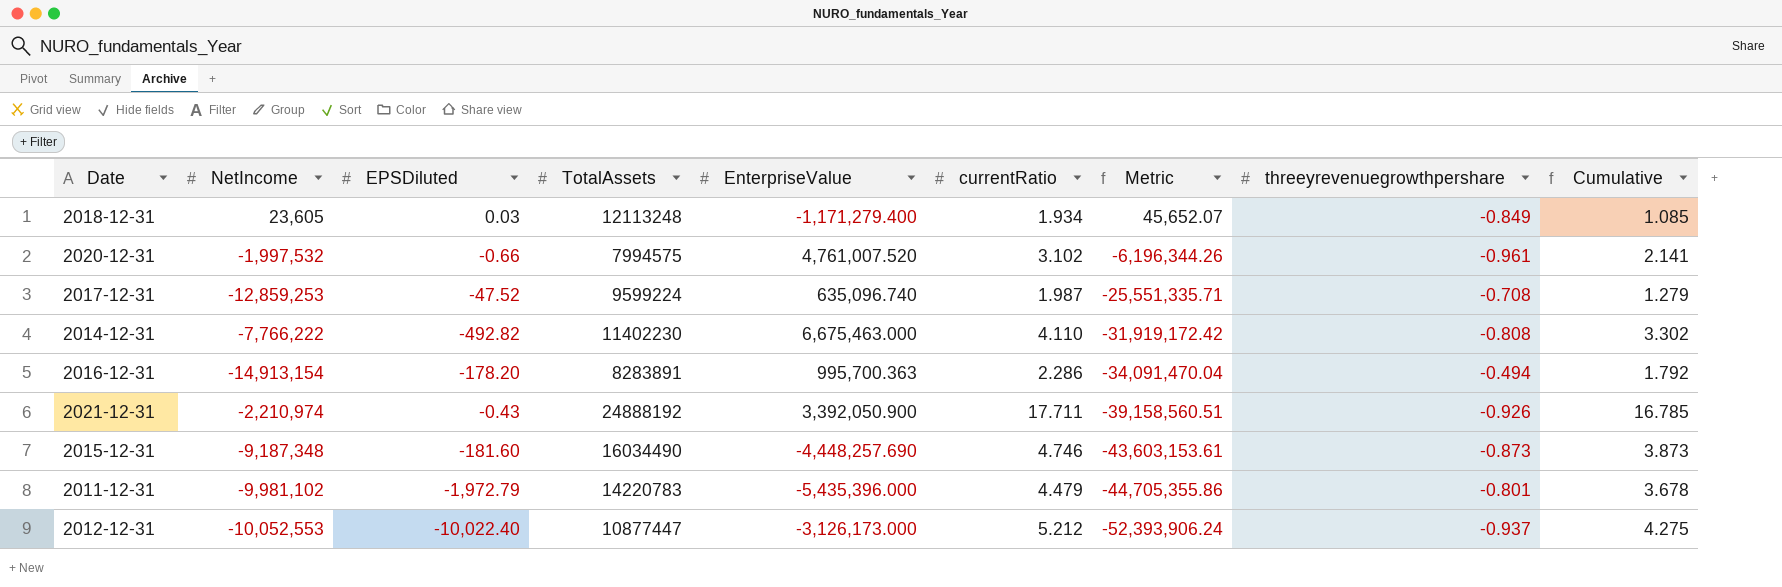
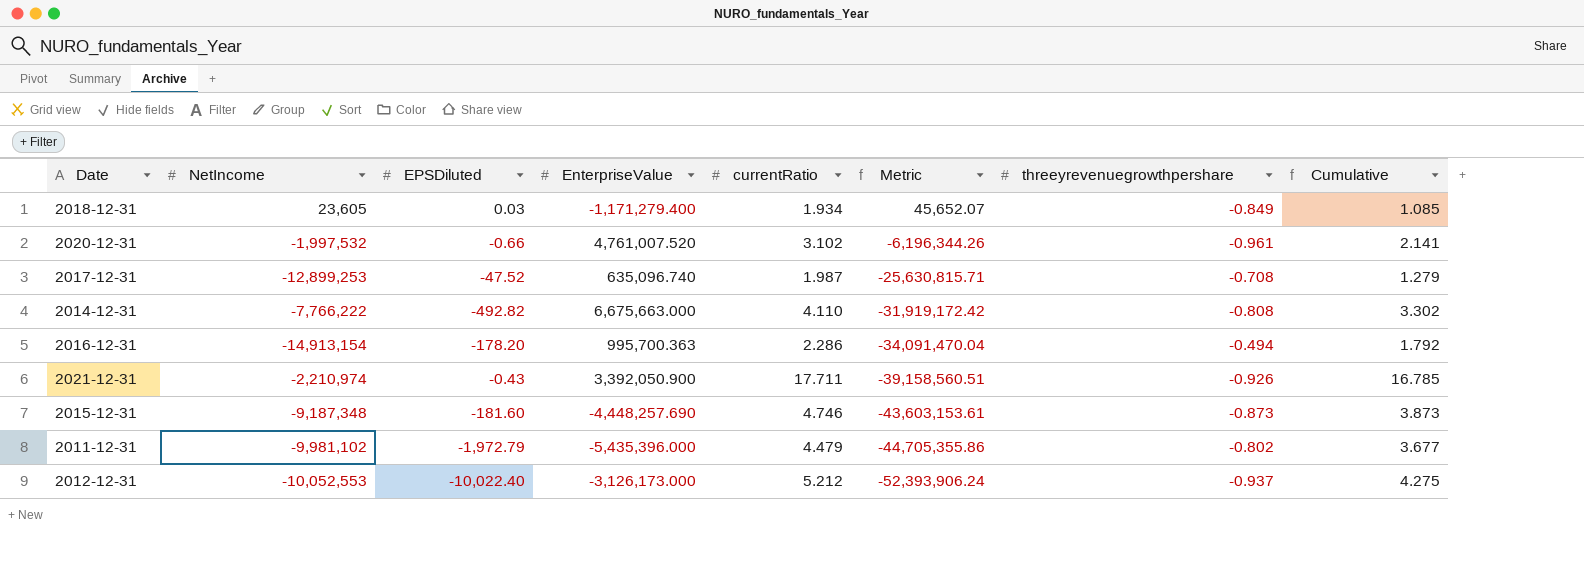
column TotalAssets | position: 4 -> none
2017-12-31 | NetIncome: -12,859,253 -> -12,899,253
2017-12-31 | Metric: -25,551,335.71 -> -25,630,815.71
2014-12-31 | EnterpriseValue: 6,675,463.000 -> 6,675,663.000
2011-12-31 | threeyrevenuegrowthpershare: -0.801 -> -0.802
2011-12-31 | Cumulative: 3.678 -> 3.677

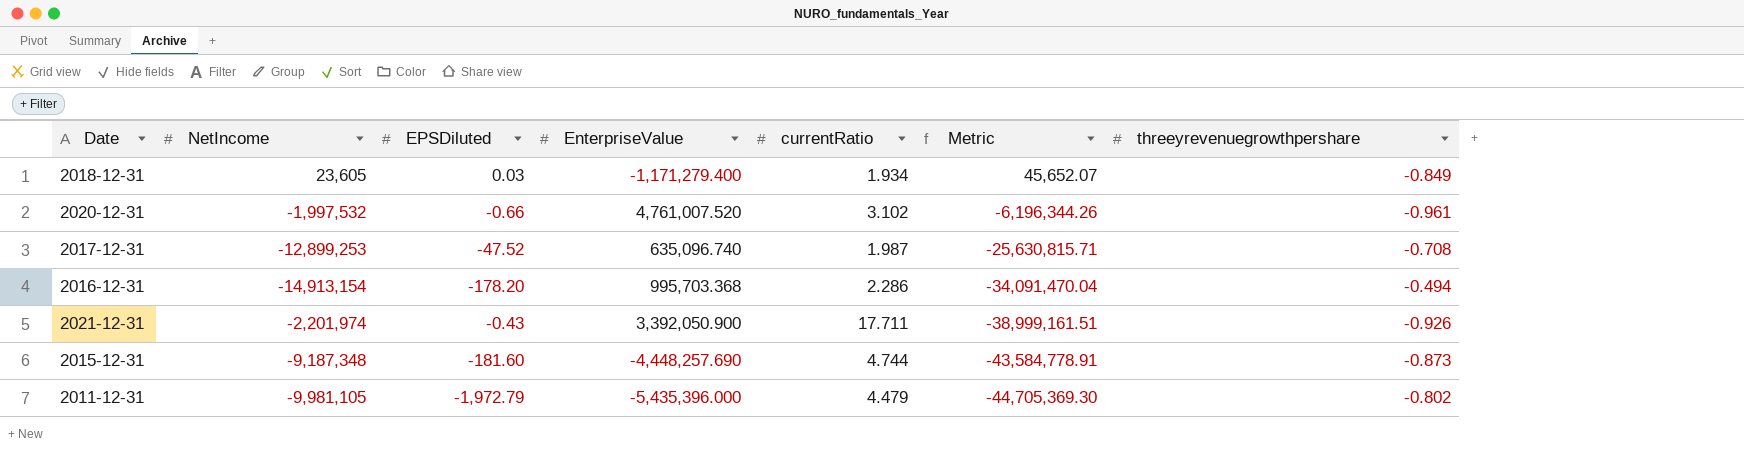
column Cumulative | formula: [currentRatio] + [threeyrevenuegrowthpershare] -> none
row 2014-12-31: -7,766,222 | -492.82 | 6,675,663.000 | 4.110 | -31,919,172.42 | -0.808 | 3.302 -> none
row 2012-12-31: -10,052,553 | -10,022.40 | -3,126,173.000 | 5.212 | -52,393,906.24 | -0.937 | 4.275 -> none
2016-12-31 | EnterpriseValue: 995,700.363 -> 995,703.368
2021-12-31 | NetIncome: -2,210,974 -> -2,201,974
2021-12-31 | Metric: -39,158,560.51 -> -38,999,161.51
2015-12-31 | currentRatio: 4.746 -> 4.744
2015-12-31 | Metric: -43,603,153.61 -> -43,584,778.91
2011-12-31 | NetIncome: -9,981,102 -> -9,981,105
2011-12-31 | Metric: -44,705,355.86 -> -44,705,369.30

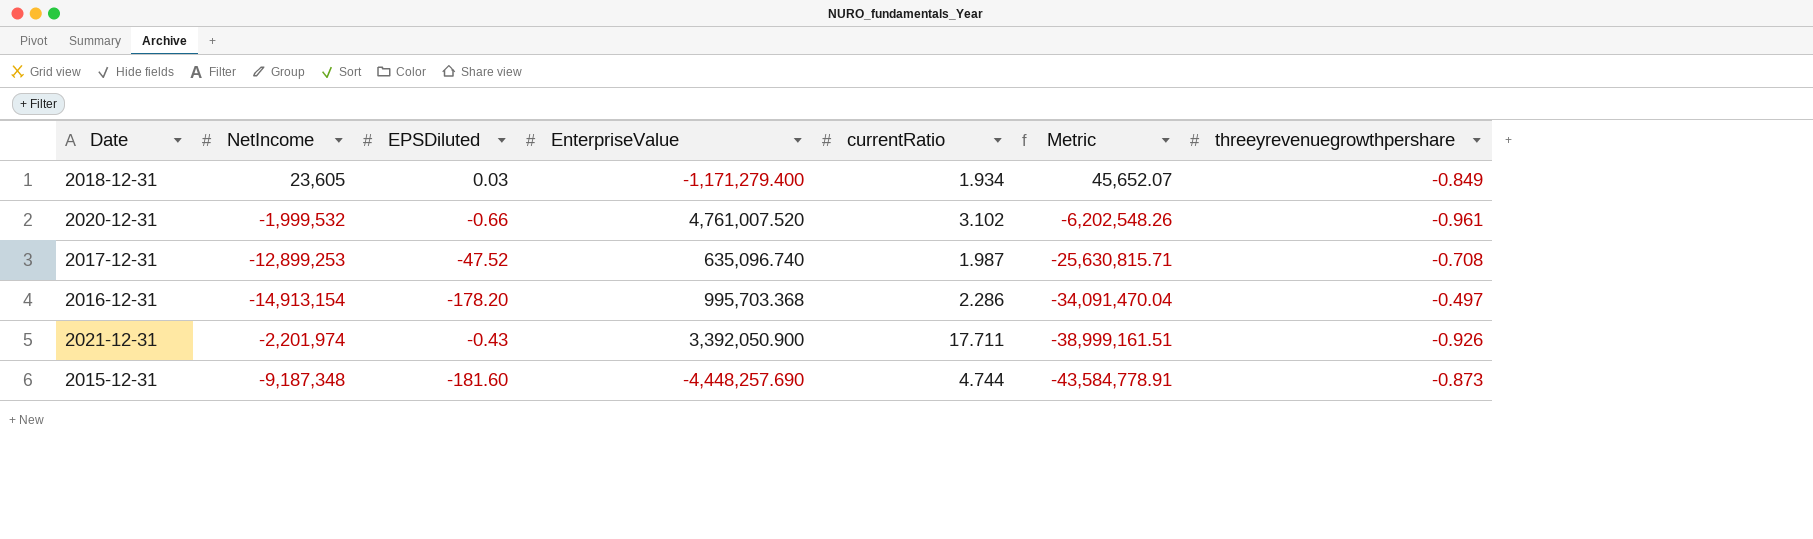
row 2011-12-31: -9,981,105 | -1,972.79 | -5,435,396.000 | 4.479 | -44,705,369.30 | -0.802 -> none
2020-12-31 | NetIncome: -1,997,532 -> -1,999,532
2020-12-31 | Metric: -6,196,344.26 -> -6,202,548.26
2016-12-31 | threeyrevenuegrowthpershare: -0.494 -> -0.497

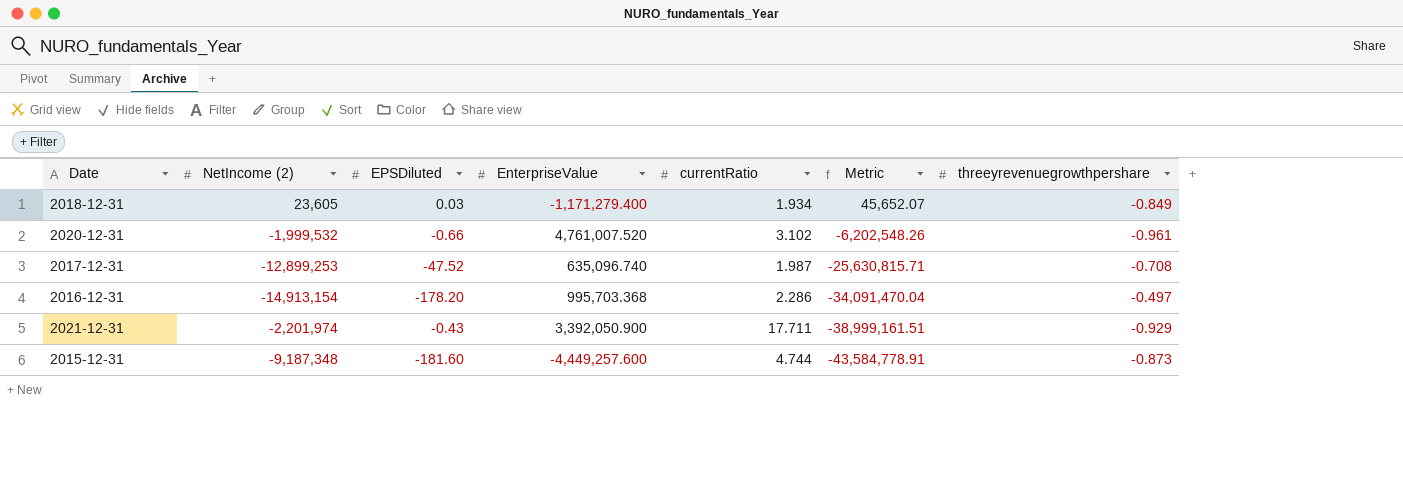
column name: NetIncome -> NetIncome (2)
2021-12-31 | threeyrevenuegrowthpershare: -0.926 -> -0.929
2015-12-31 | EnterpriseValue: -4,448,257.690 -> -4,449,257.600

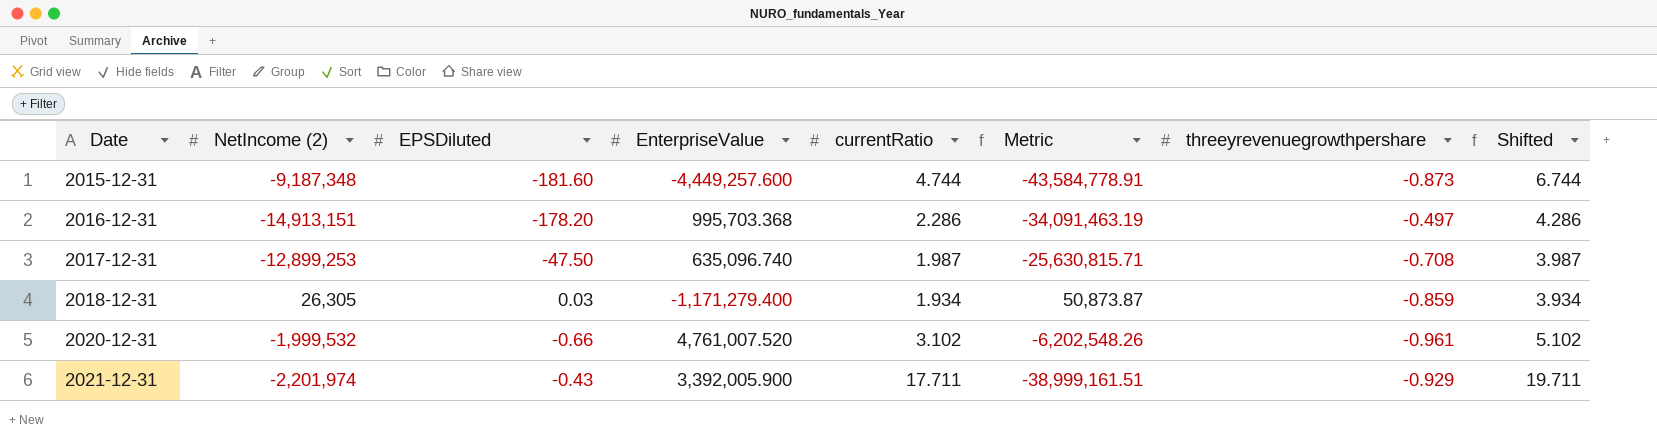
row order: Metric descending -> Date ascending
column Shifted | formula: none -> [currentRatio] + 2
2016-12-31 | NetIncome (2): -14,913,154 -> -14,913,151
2016-12-31 | Metric: -34,091,470.04 -> -34,091,463.19
2017-12-31 | EPSDiluted: -47.52 -> -47.50
2018-12-31 | NetIncome (2): 23,605 -> 26,305
2018-12-31 | Metric: 45,652.07 -> 50,873.87
2018-12-31 | threeyrevenuegrowthpershare: -0.849 -> -0.859
2021-12-31 | EnterpriseValue: 3,392,050.900 -> 3,392,005.900

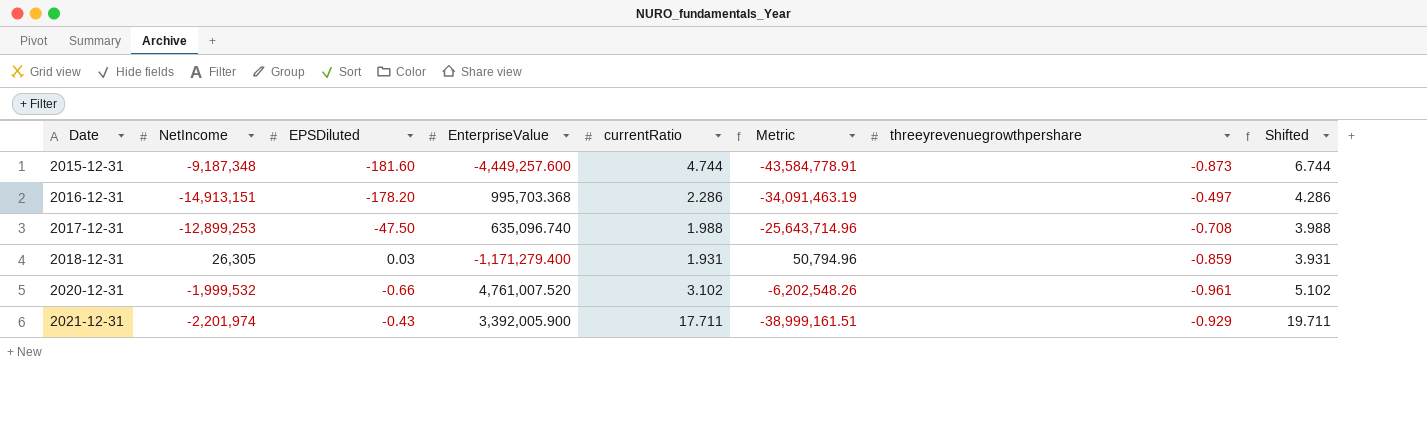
column name: NetIncome (2) -> NetIncome
2017-12-31 | currentRatio: 1.987 -> 1.988
2017-12-31 | Metric: -25,630,815.71 -> -25,643,714.96
2017-12-31 | Shifted: 3.987 -> 3.988
2018-12-31 | currentRatio: 1.934 -> 1.931
2018-12-31 | Metric: 50,873.87 -> 50,794.96
2018-12-31 | Shifted: 3.934 -> 3.931

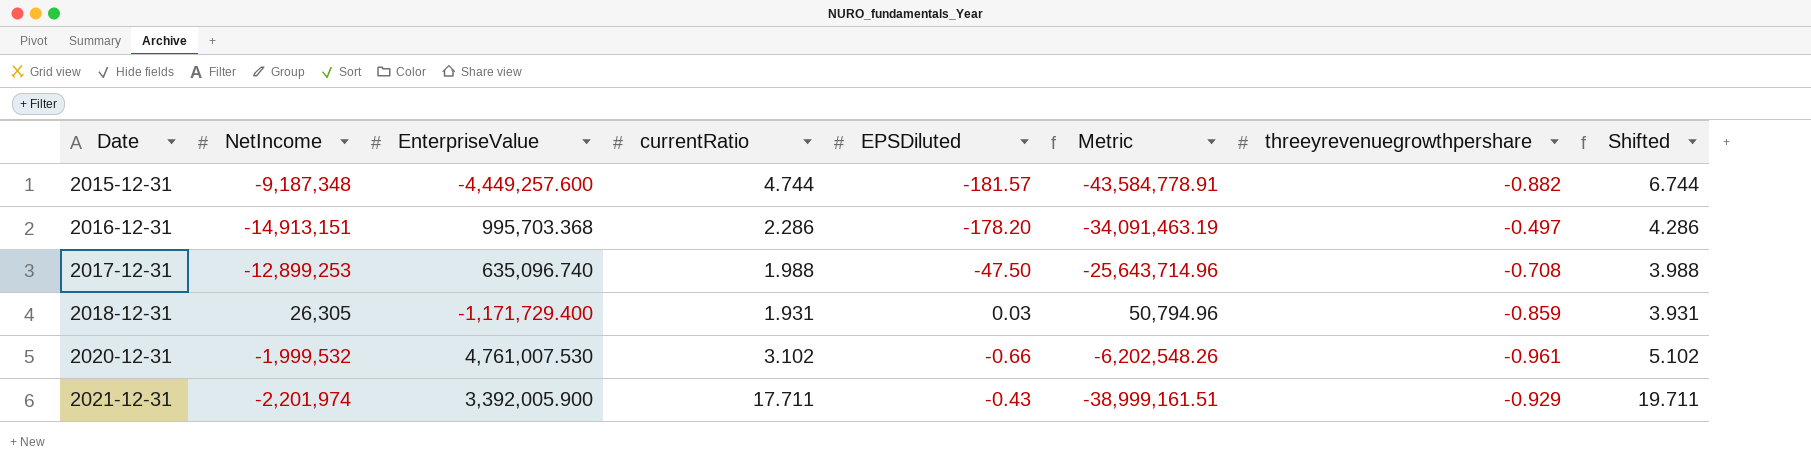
column EPSDiluted | position: 3 -> 5
2015-12-31 | EPSDiluted: -181.60 -> -181.57
2015-12-31 | threeyrevenuegrowthpershare: -0.873 -> -0.882
2018-12-31 | EnterpriseValue: -1,171,279.400 -> -1,171,729.400
2020-12-31 | EnterpriseValue: 4,761,007.520 -> 4,761,007.530

